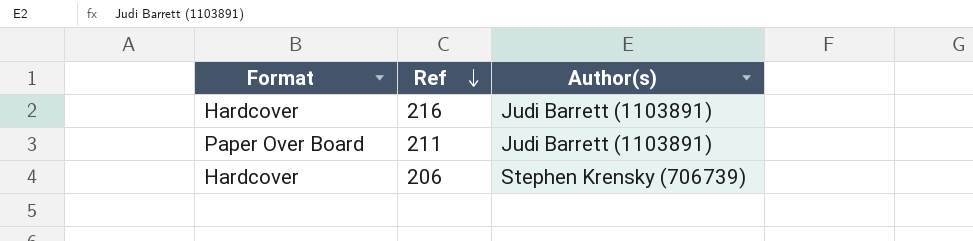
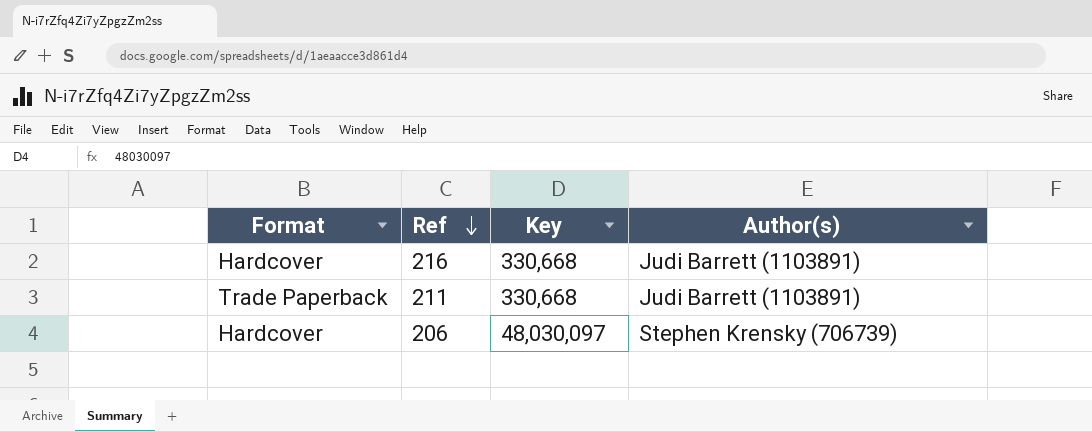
column Key | position: none -> 3
211 | Format: Paper Over Board -> Trade Paperback

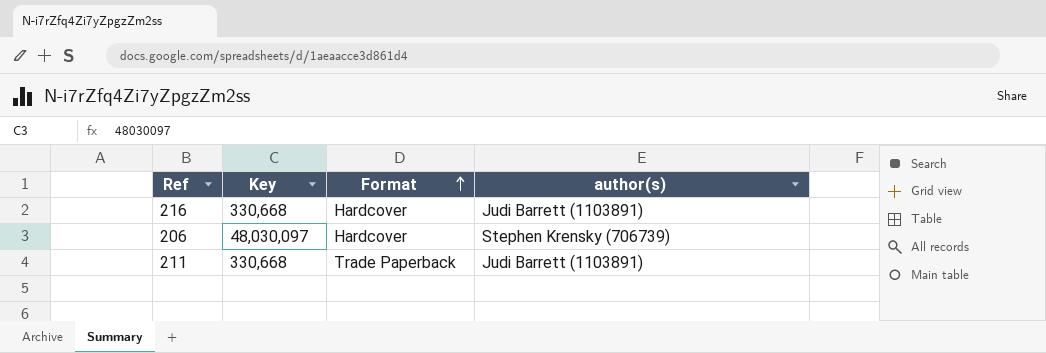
row order: Ref descending -> Format ascending
column Format | position: 1 -> 3
column name: Author(s) -> author(s)

